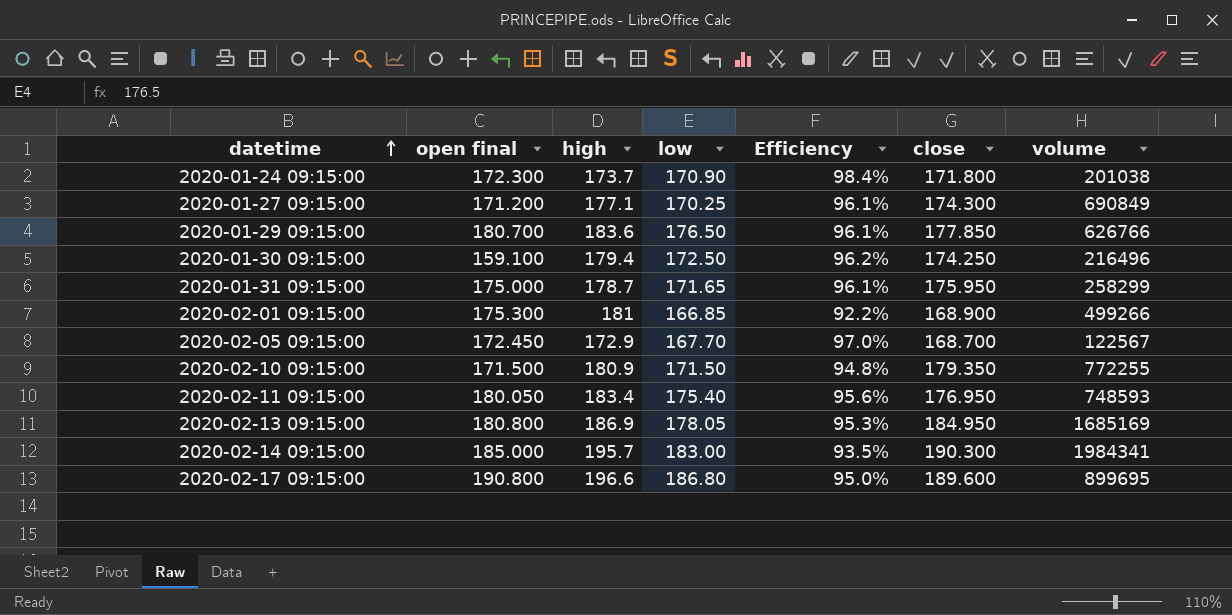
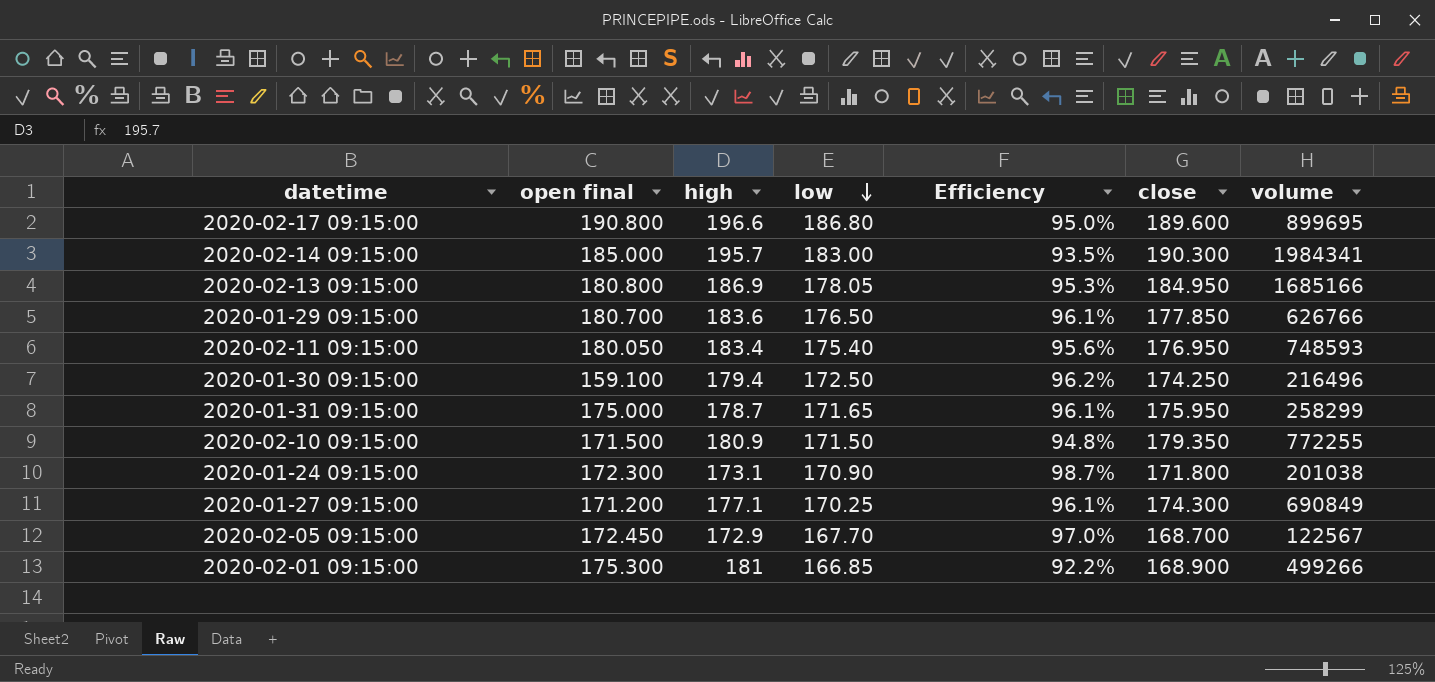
row order: datetime ascending -> low descending
2020-02-13 09:15:00 | volume: 1685169 -> 1685166
2020-01-24 09:15:00 | high: 173.7 -> 173.1
2020-01-24 09:15:00 | Efficiency: 98.4% -> 98.7%

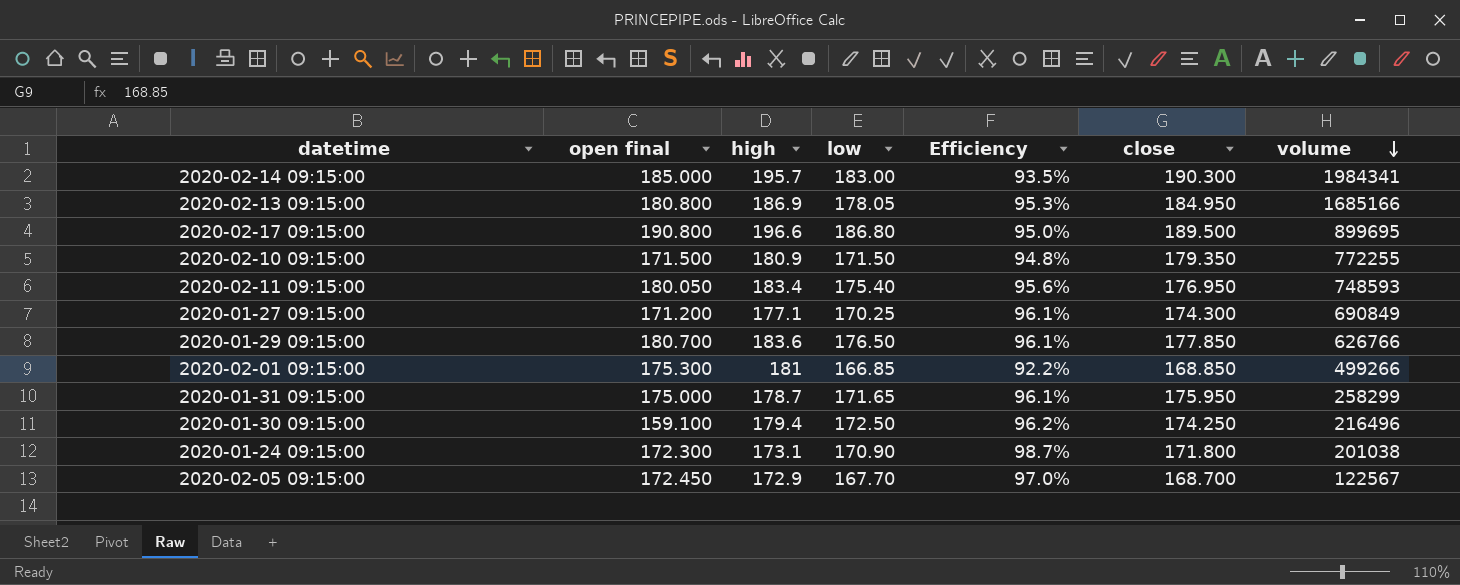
row order: low descending -> volume descending
2020-02-17 09:15:00 | close: 189.600 -> 189.500
2020-02-01 09:15:00 | close: 168.900 -> 168.850

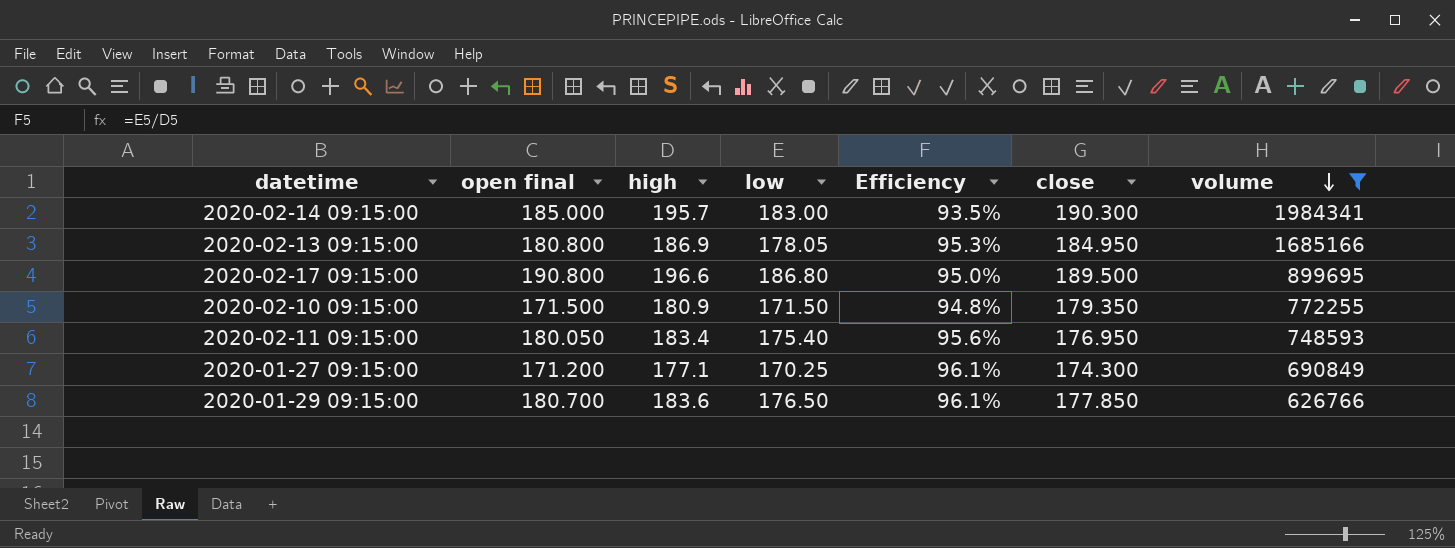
filter: none -> volume >= 626766

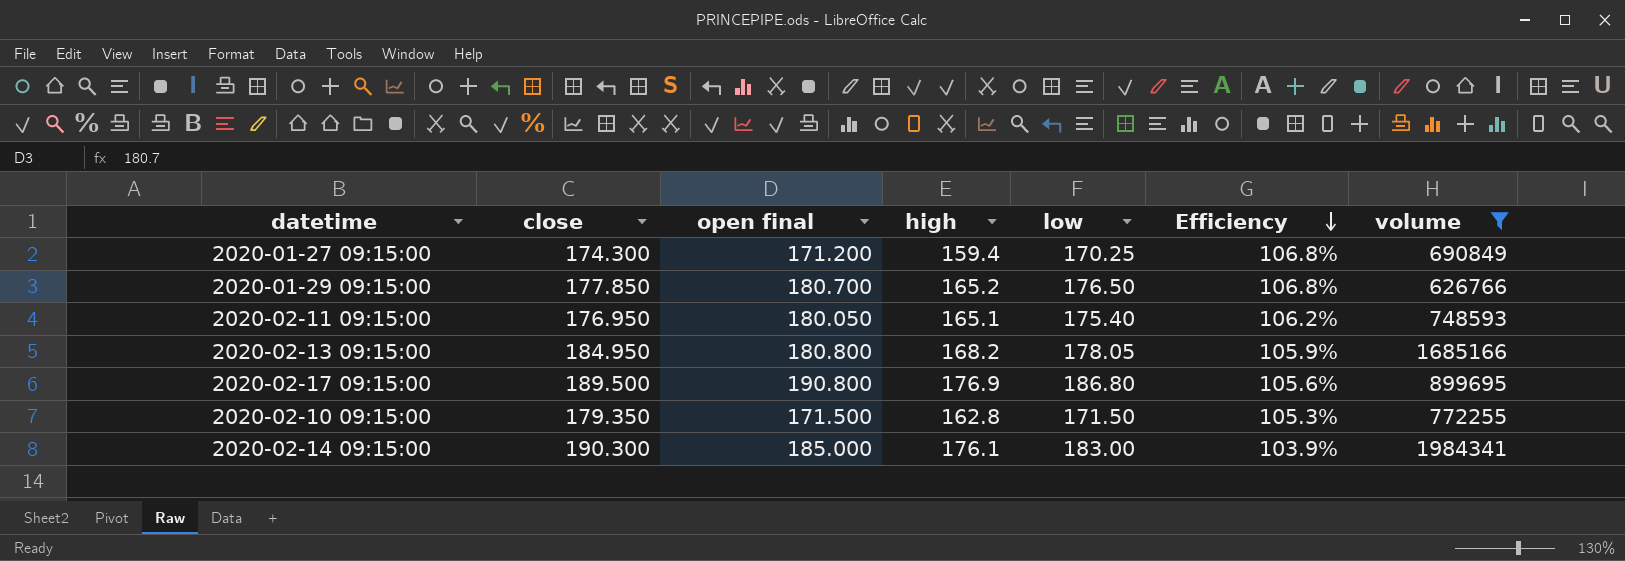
row order: volume descending -> Efficiency descending
column close | position: 6 -> 2
2020-01-27 09:15:00 | high: 177.1 -> 159.4
2020-01-27 09:15:00 | Efficiency: 96.1% -> 106.8%
2020-01-29 09:15:00 | high: 183.6 -> 165.2
2020-01-29 09:15:00 | Efficiency: 96.1% -> 106.8%
2020-02-11 09:15:00 | high: 183.4 -> 165.1
2020-02-11 09:15:00 | Efficiency: 95.6% -> 106.2%
2020-02-13 09:15:00 | high: 186.9 -> 168.2
2020-02-13 09:15:00 | Efficiency: 95.3% -> 105.9%
2020-02-17 09:15:00 | high: 196.6 -> 176.9
2020-02-17 09:15:00 | Efficiency: 95.0% -> 105.6%
2020-02-10 09:15:00 | high: 180.9 -> 162.8
2020-02-10 09:15:00 | Efficiency: 94.8% -> 105.3%
2020-02-14 09:15:00 | high: 195.7 -> 176.1
2020-02-14 09:15:00 | Efficiency: 93.5% -> 103.9%

